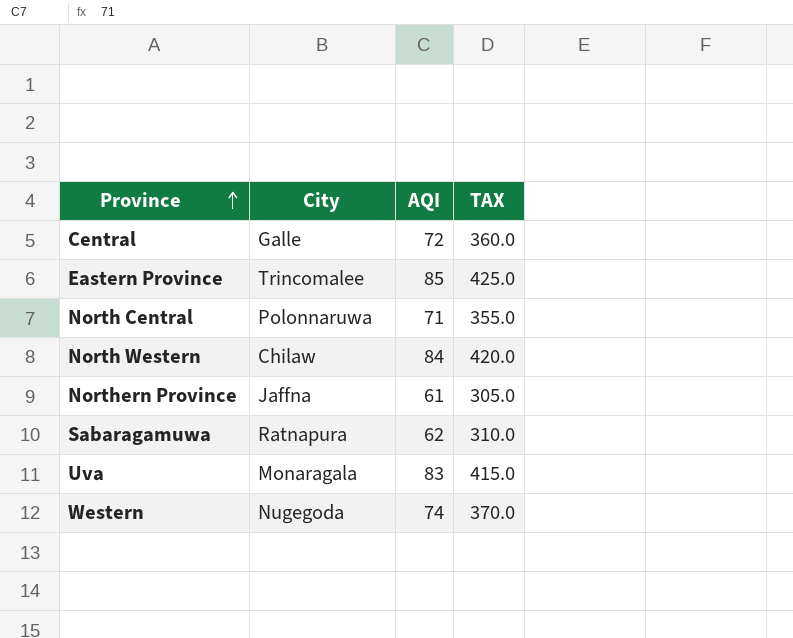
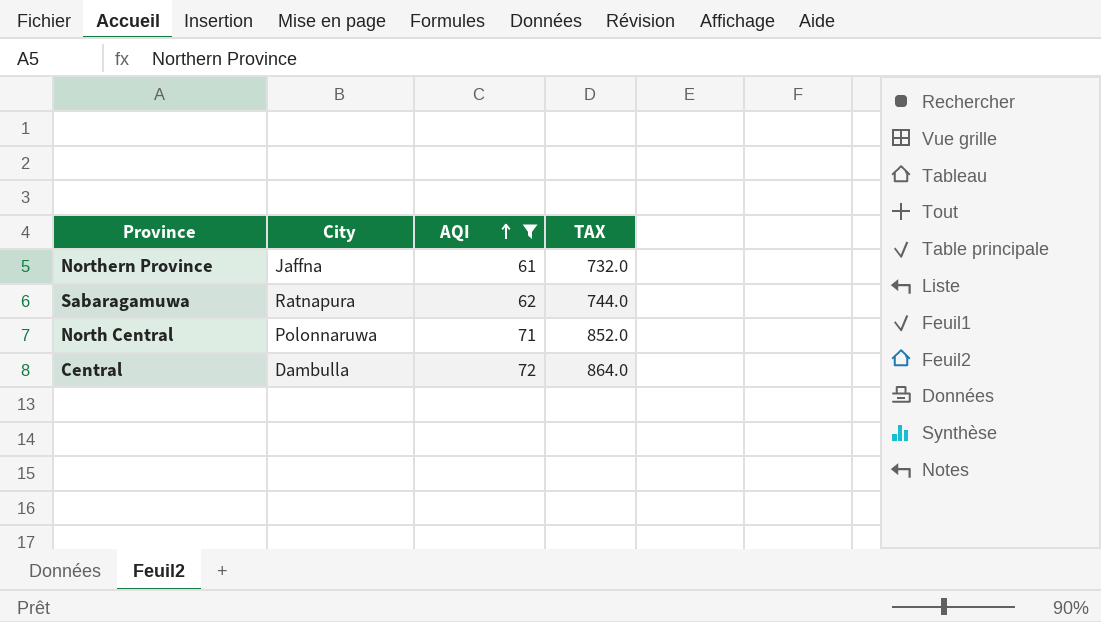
filter: none -> AQI <= 72
row order: Province ascending -> AQI ascending
column TAX | formula: [AQI] * 5 -> [AQI] * 12
Central | City: Galle -> Dambulla

